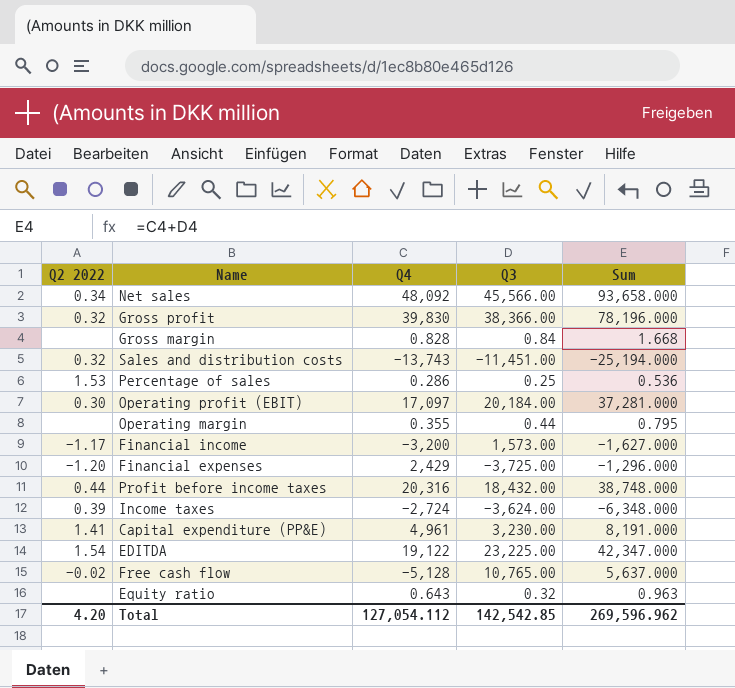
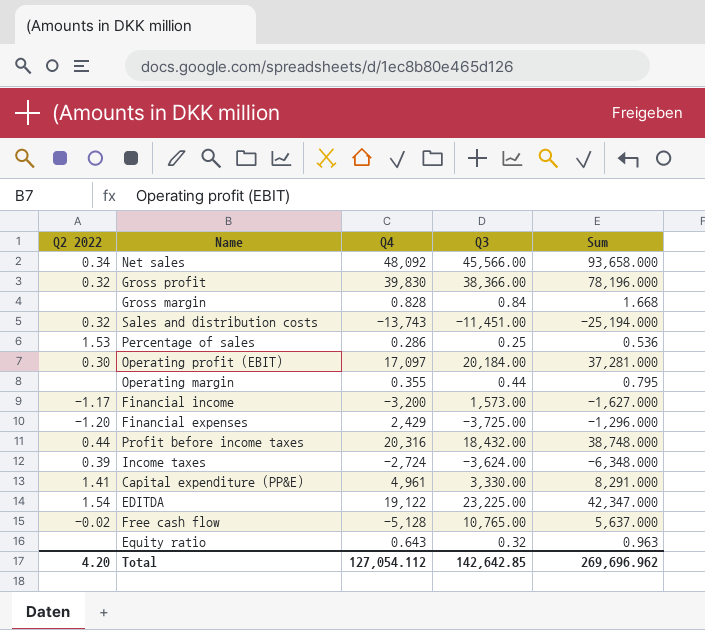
Capital expenditure (PP&E) | Q3: 3,230.00 -> 3,330.00
Capital expenditure (PP&E) | Sum: 8,191.000 -> 8,291.000
Total | Q3: 142,542.85 -> 142,642.85
Total | Sum: 269,596.962 -> 269,696.962

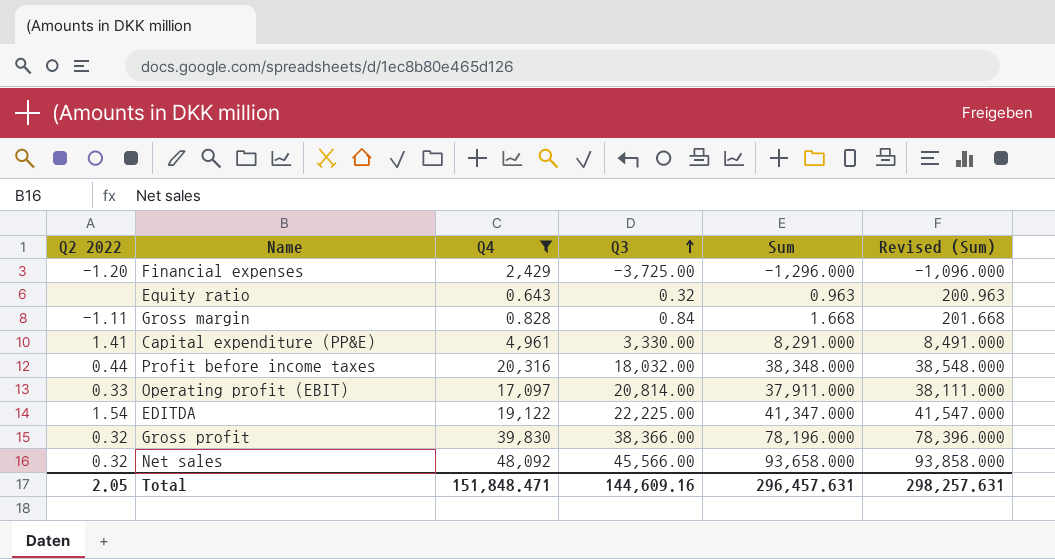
filter: none -> Q4 >= 0.643
row order: none -> Q3 ascending
column Revised (Sum) | formula: none -> [Sum] + 200
Gross margin | Q2 2022: none -> -1.11
Profit before income taxes | Q3: 18,432.00 -> 18,032.00
Profit before income taxes | Sum: 38,748.000 -> 38,348.000
Operating profit (EBIT) | Q2 2022: 0.30 -> 0.33
Operating profit (EBIT) | Q3: 20,184.00 -> 20,814.00
Operating profit (EBIT) | Sum: 37,281.000 -> 37,911.000
EDITDA | Q3: 23,225.00 -> 22,225.00
EDITDA | Sum: 42,347.000 -> 41,347.000
Net sales | Q2 2022: 0.34 -> 0.32
Total | Q2 2022: 4.20 -> 2.05
Total | Q4: 127,054.112 -> 151,848.471
Total | Q3: 142,642.85 -> 144,609.16
Total | Sum: 269,696.962 -> 296,457.631

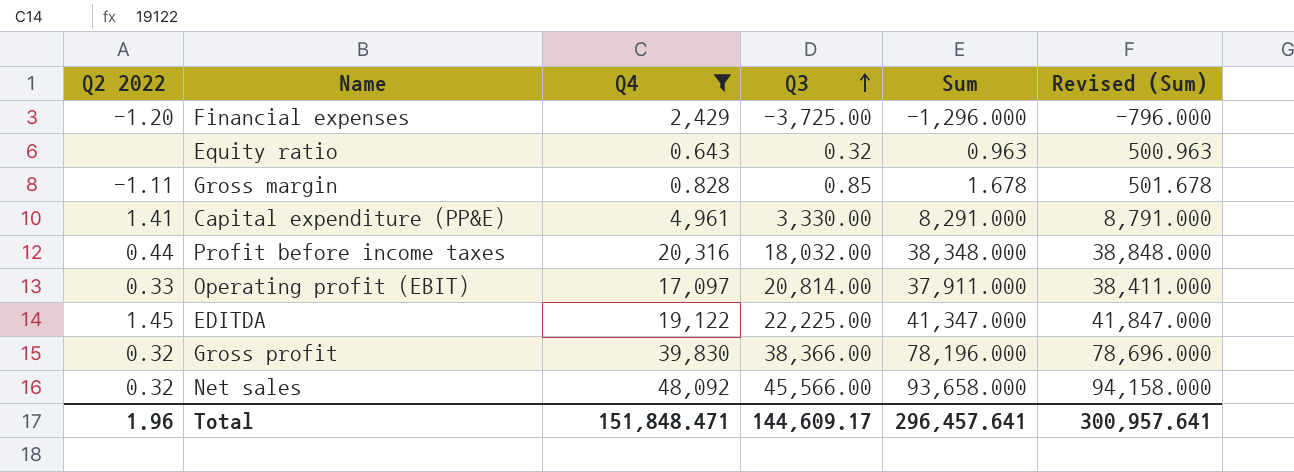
column Revised (Sum) | formula: [Sum] + 200 -> [Sum] + 500
Gross margin | Q3: 0.84 -> 0.85
Gross margin | Sum: 1.668 -> 1.678
EDITDA | Q2 2022: 1.54 -> 1.45
Total | Q2 2022: 2.05 -> 1.96
Total | Q3: 144,609.16 -> 144,609.17
Total | Sum: 296,457.631 -> 296,457.641
Total | Revised (Sum): 298,257.631 -> 300,957.641

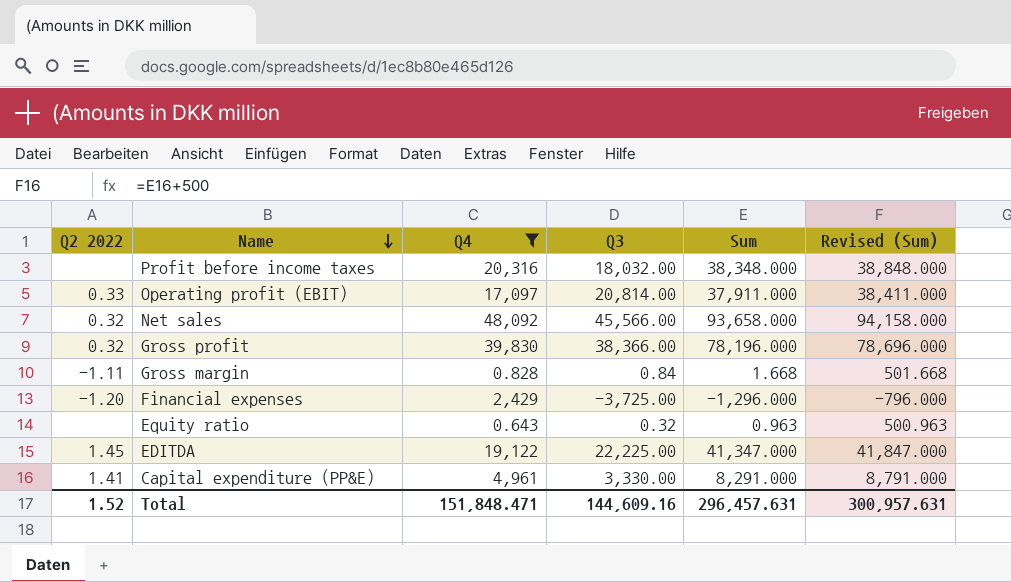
row order: Q3 ascending -> Name descending
Profit before income taxes | Q2 2022: 0.44 -> none
Gross margin | Q3: 0.85 -> 0.84
Gross margin | Sum: 1.678 -> 1.668
Gross margin | Revised (Sum): 501.678 -> 501.668
Total | Q2 2022: 1.96 -> 1.52
Total | Q3: 144,609.17 -> 144,609.16
Total | Sum: 296,457.641 -> 296,457.631
Total | Revised (Sum): 300,957.641 -> 300,957.631

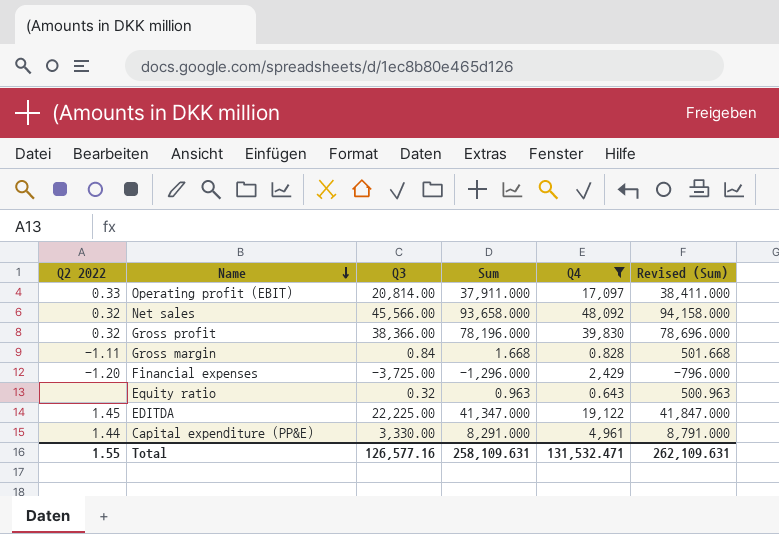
column Q4 | position: 3 -> 5
row Profit before income taxes: none | 20,316 | 18,032.00 | 38,348.000 | 38,848.000 -> none
Capital expenditure (PP&E) | Q2 2022: 1.41 -> 1.44
Total | Q2 2022: 1.52 -> 1.55
Total | Q3: 144,609.16 -> 126,577.16
Total | Sum: 296,457.631 -> 258,109.631
Total | Q4: 151,848.471 -> 131,532.471
Total | Revised (Sum): 300,957.631 -> 262,109.631

